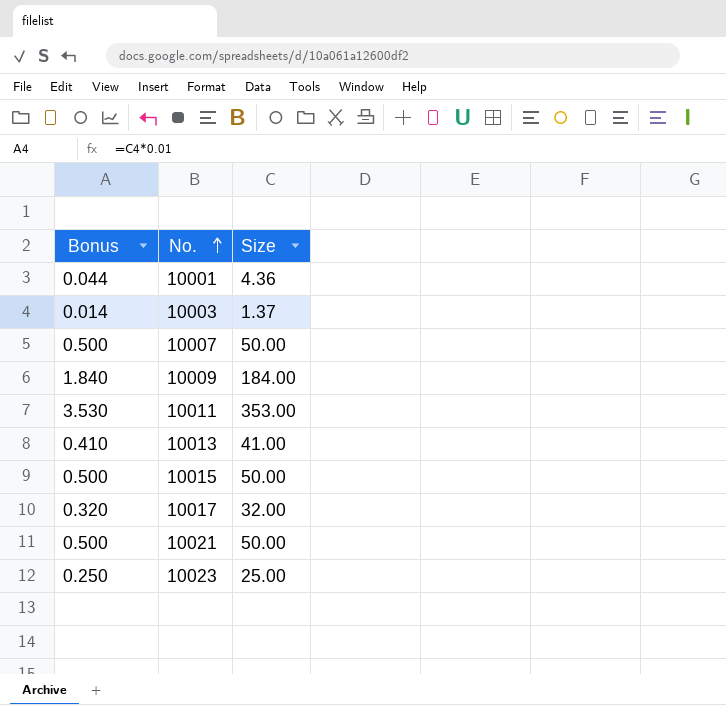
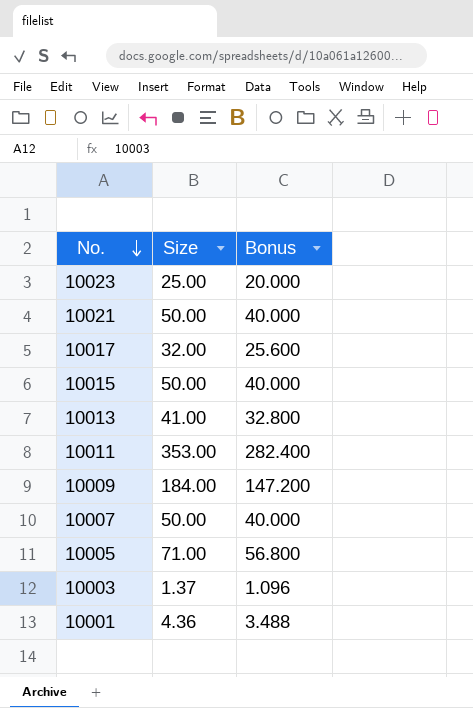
row order: No. ascending -> No. descending
column Bonus | formula: [Size] * 0.01 -> [Size] * 0.8
column Bonus | position: 1 -> 3
row 10005: none -> 71.00 | 56.800

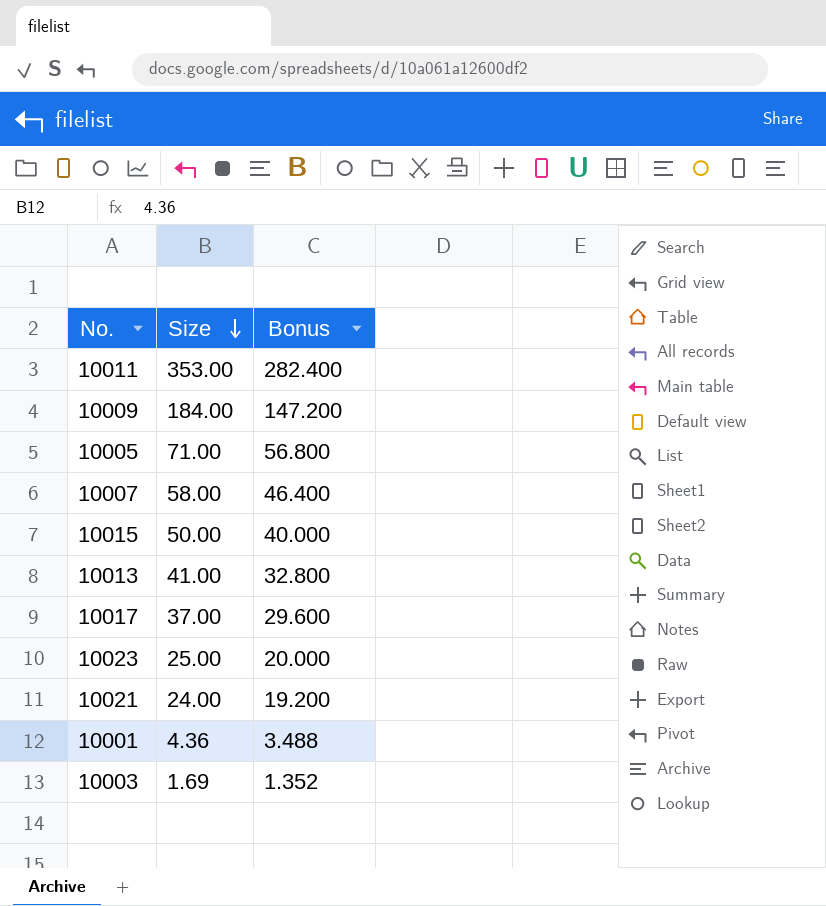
row order: No. descending -> Size descending
10007 | Size: 50.00 -> 58.00
10007 | Bonus: 40.000 -> 46.400
10017 | Size: 32.00 -> 37.00
10017 | Bonus: 25.600 -> 29.600
10021 | Size: 50.00 -> 24.00
10021 | Bonus: 40.000 -> 19.200
10003 | Size: 1.37 -> 1.69
10003 | Bonus: 1.096 -> 1.352

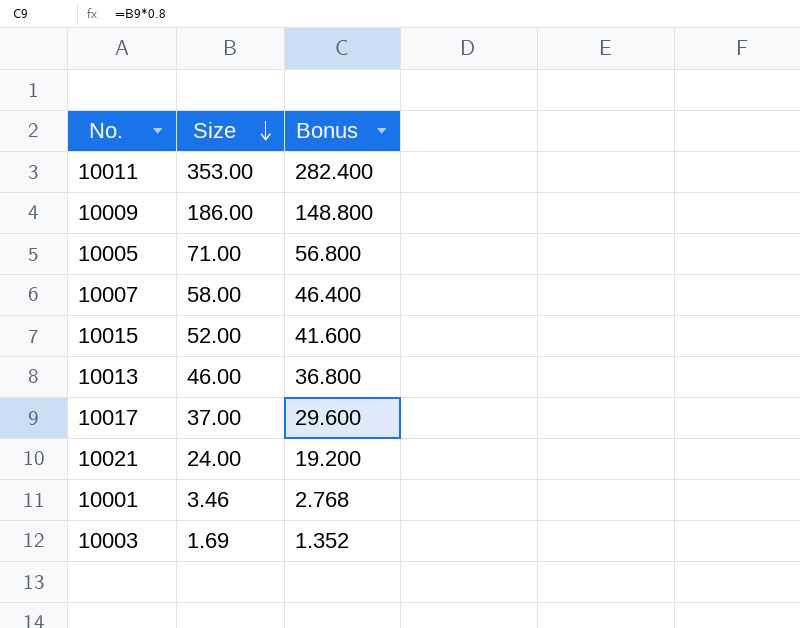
row 10023: 25.00 | 20.000 -> none
10009 | Size: 184.00 -> 186.00
10009 | Bonus: 147.200 -> 148.800
10015 | Size: 50.00 -> 52.00
10015 | Bonus: 40.000 -> 41.600
10013 | Size: 41.00 -> 46.00
10013 | Bonus: 32.800 -> 36.800
10001 | Size: 4.36 -> 3.46
10001 | Bonus: 3.488 -> 2.768

